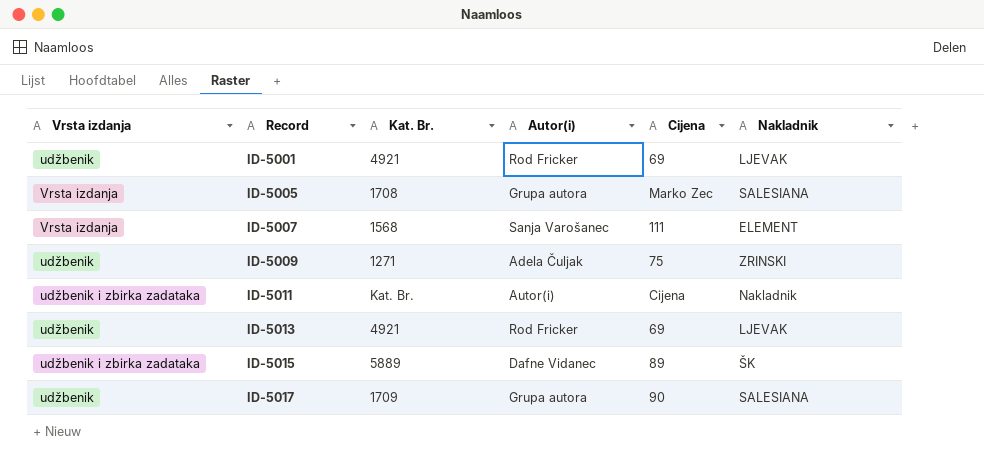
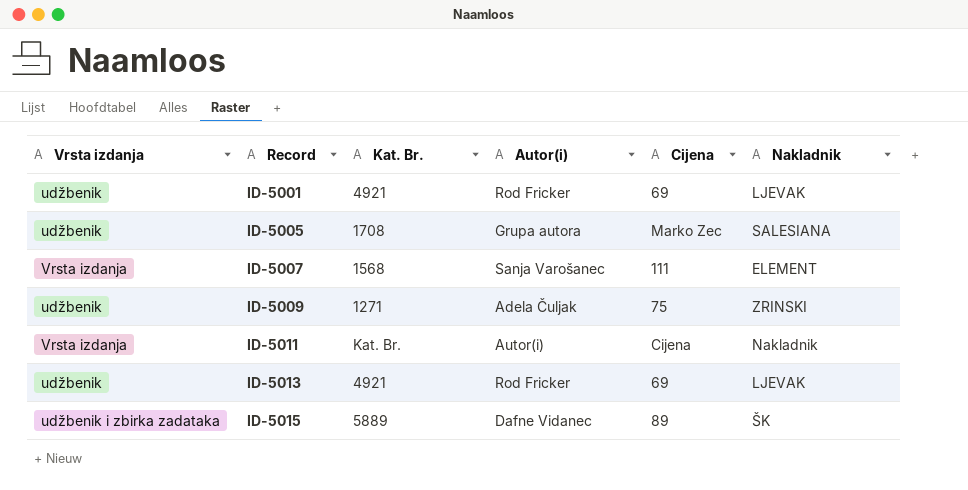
row ID-5017: udžbenik | 1709 | Grupa autora | 90 | SALESIANA -> none
ID-5005 | Vrsta izdanja: Vrsta izdanja -> udžbenik
ID-5011 | Vrsta izdanja: udžbenik i zbirka zadataka -> Vrsta izdanja

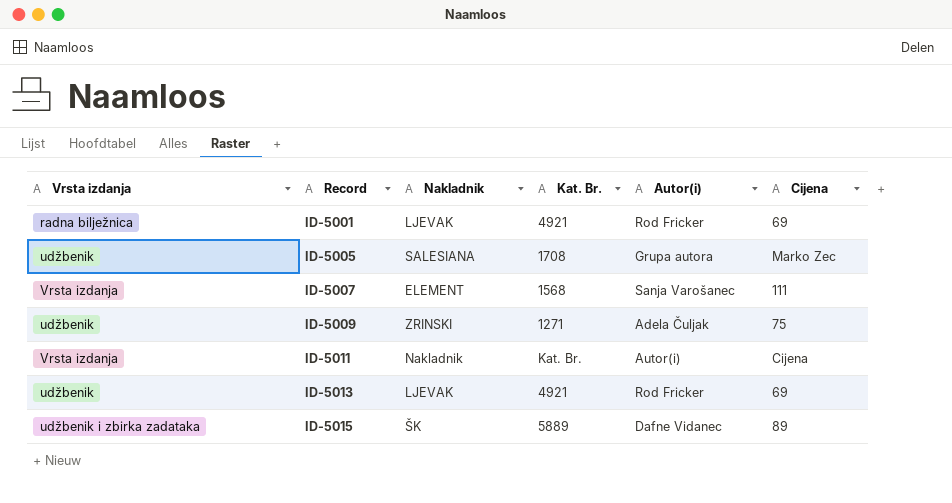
column Nakladnik | position: 6 -> 3
ID-5001 | Vrsta izdanja: udžbenik -> radna bilježnica

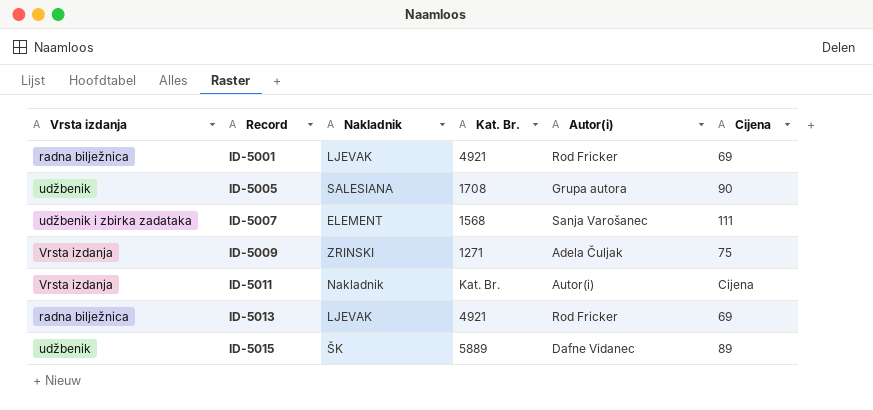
ID-5005 | Cijena: Marko Zec -> 90
ID-5007 | Vrsta izdanja: Vrsta izdanja -> udžbenik i zbirka zadataka
ID-5009 | Vrsta izdanja: udžbenik -> Vrsta izdanja
ID-5013 | Vrsta izdanja: udžbenik -> radna bilježnica
ID-5015 | Vrsta izdanja: udžbenik i zbirka zadataka -> udžbenik

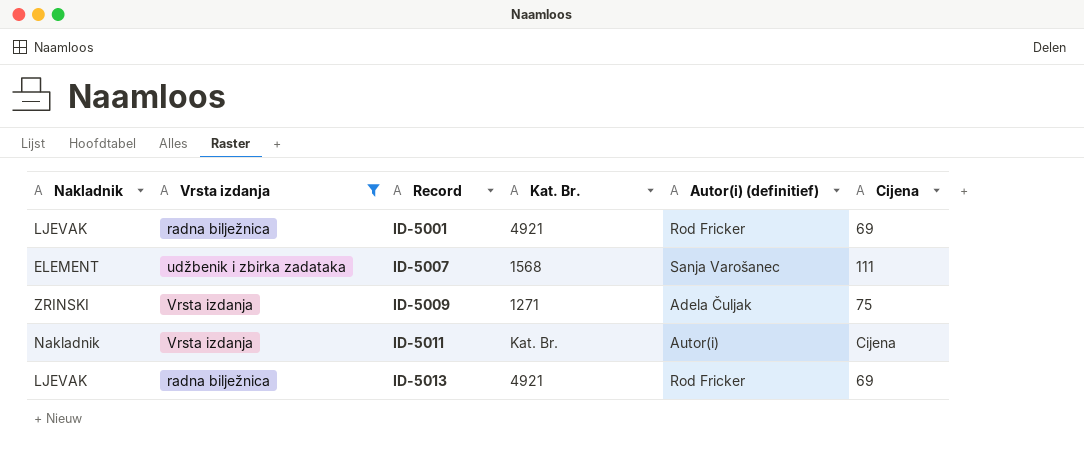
filter: none -> Vrsta izdanja != udžbenik
column Nakladnik | position: 3 -> 1
column name: Autor(i) -> Autor(i) (definitief)

